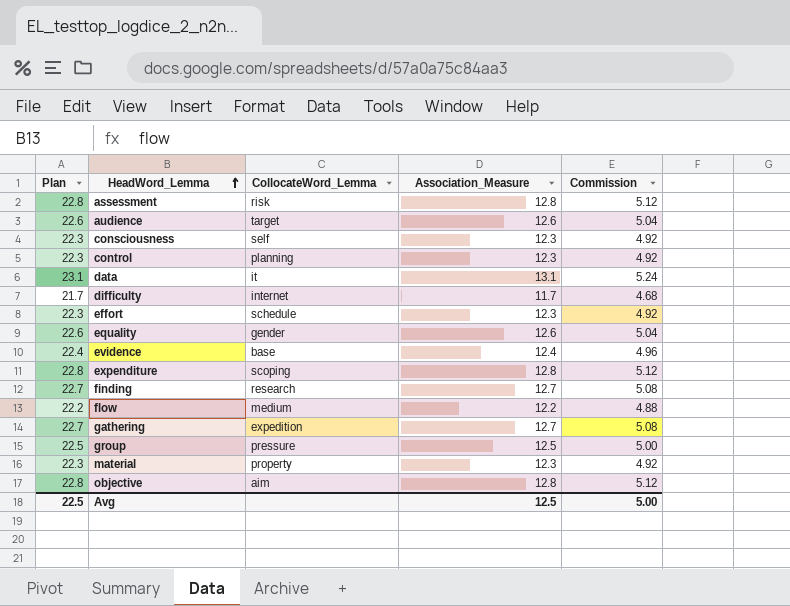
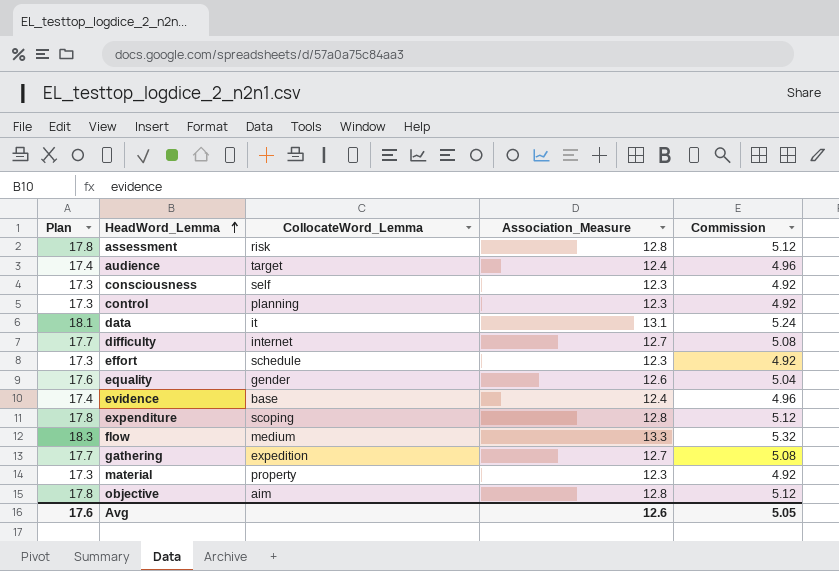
column Plan | formula: [Association_Measure] + 10 -> [Association_Measure] + 5
row finding: 22.7 | research | 12.7 | 5.08 -> none
row group: 22.5 | pressure | 12.5 | 5.00 -> none
audience | Association_Measure: 12.6 -> 12.4
audience | Commission: 5.04 -> 4.96
difficulty | Association_Measure: 11.7 -> 12.7
difficulty | Commission: 4.68 -> 5.08
flow | Association_Measure: 12.2 -> 13.3
flow | Commission: 4.88 -> 5.32
Avg | Plan: 22.5 -> 17.6
Avg | Association_Measure: 12.5 -> 12.6
Avg | Commission: 5.00 -> 5.05

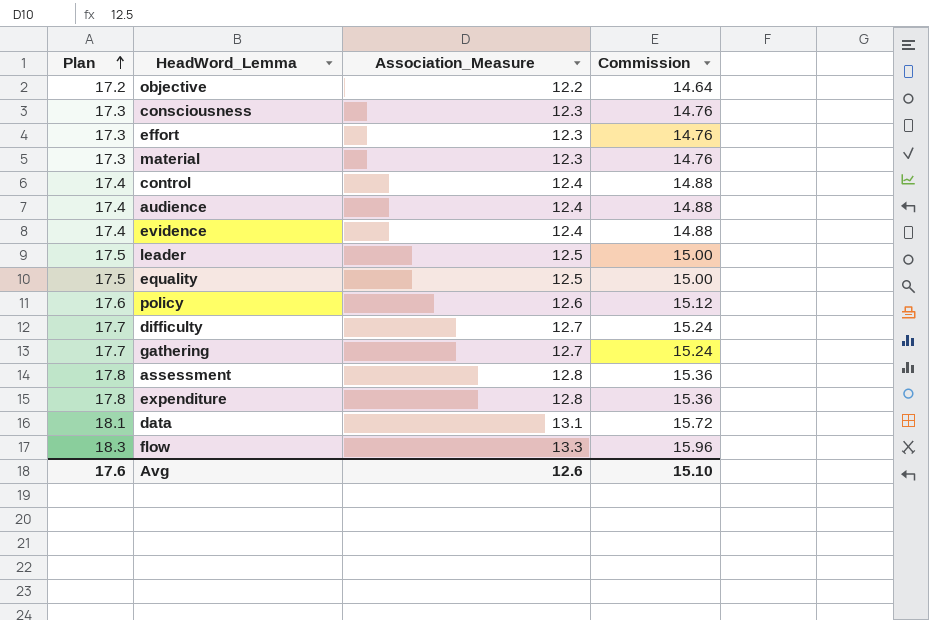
row order: HeadWord_Lemma ascending -> Plan ascending
column CollocateWord_Lemma | position: 3 -> none
column Commission | formula: [Association_Measure] * 0.4 -> [Association_Measure] * 1.2
objective | Plan: 17.8 -> 17.2
objective | Association_Measure: 12.8 -> 12.2
control | Plan: 17.3 -> 17.4
control | Association_Measure: 12.3 -> 12.4
row leader: none -> 17.5 | 12.5 | 15.00
equality | Plan: 17.6 -> 17.5
equality | Association_Measure: 12.6 -> 12.5
row policy: none -> 17.6 | 12.6 | 15.12
Avg | Commission: 5.05 -> 15.10

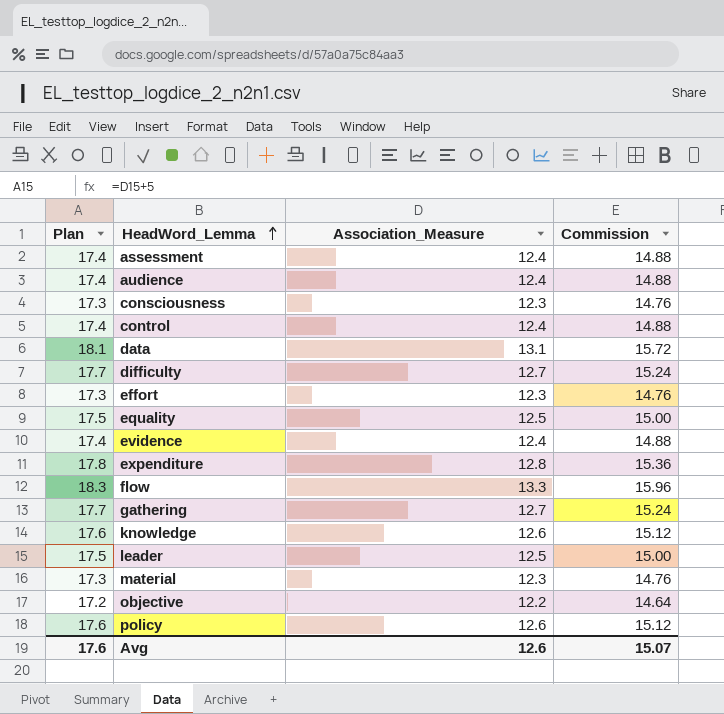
row order: Plan ascending -> HeadWord_Lemma ascending
assessment | Plan: 17.8 -> 17.4
assessment | Association_Measure: 12.8 -> 12.4
assessment | Commission: 15.36 -> 14.88
row knowledge: none -> 17.6 | 12.6 | 15.12
Avg | Commission: 15.10 -> 15.07

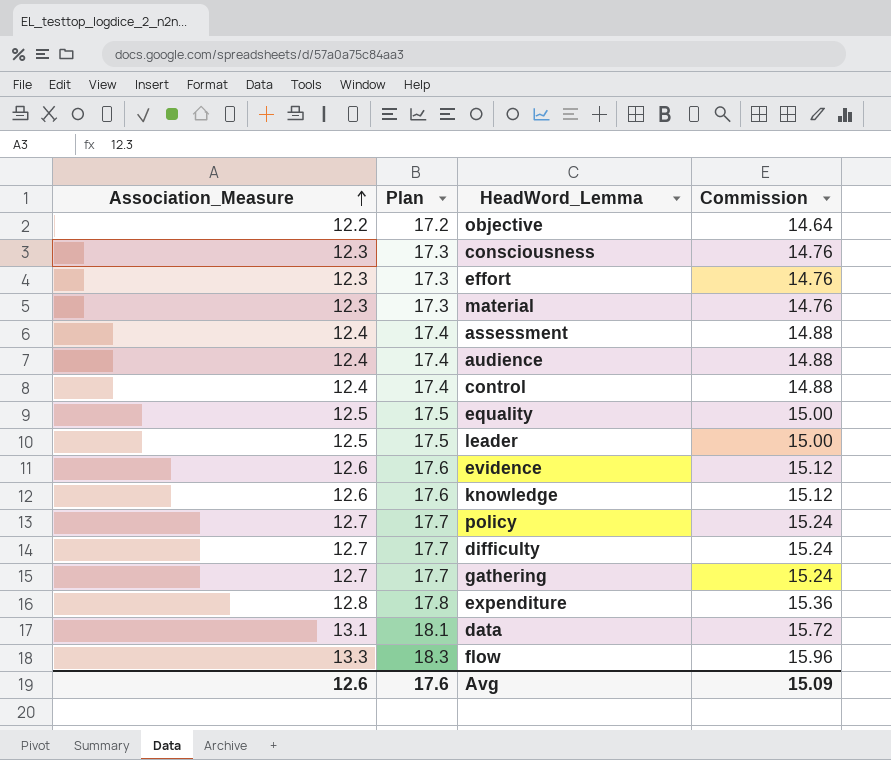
row order: HeadWord_Lemma ascending -> Association_Measure ascending
column Association_Measure | position: 3 -> 1
evidence | Association_Measure: 12.4 -> 12.6
evidence | Plan: 17.4 -> 17.6
evidence | Commission: 14.88 -> 15.12
policy | Association_Measure: 12.6 -> 12.7
policy | Plan: 17.6 -> 17.7
policy | Commission: 15.12 -> 15.24
Avg | Commission: 15.07 -> 15.09

